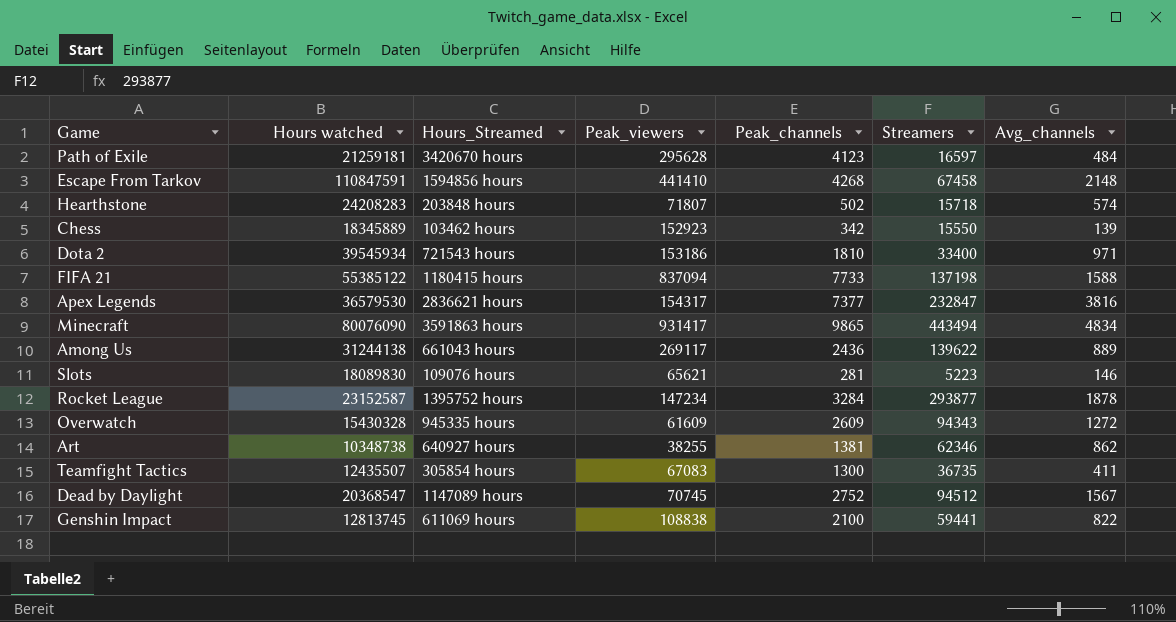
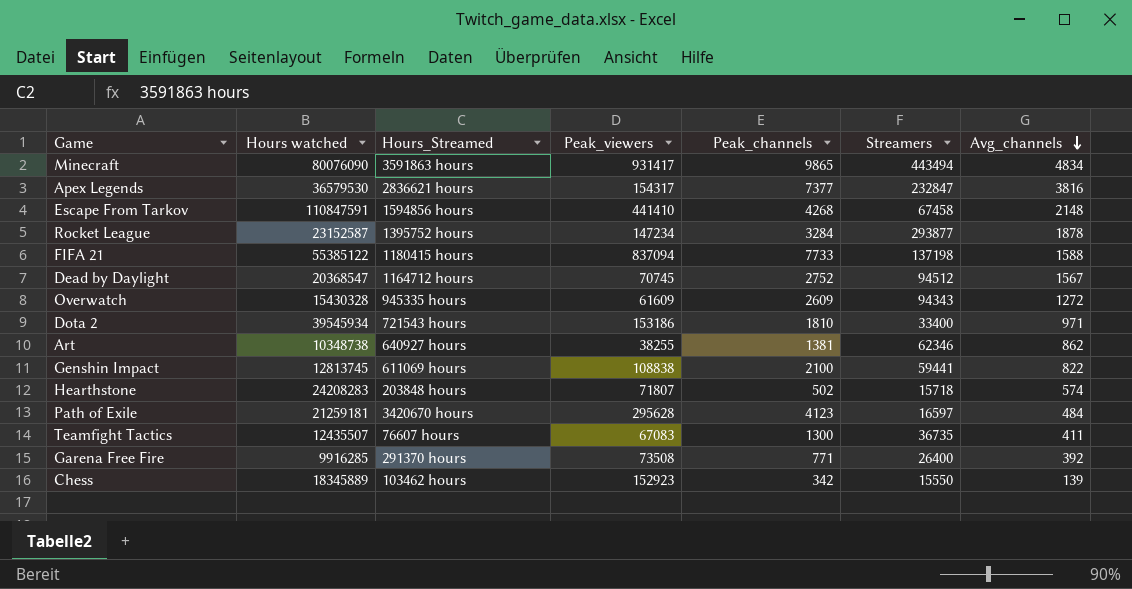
row order: none -> Avg_channels descending
row Among Us: 31244138 | 661043 hours | 269117 | 2436 | 139622 | 889 -> none
row Slots: 18089830 | 109076 hours | 65621 | 281 | 5223 | 146 -> none
Dead by Daylight | Hours_Streamed: 1147089 hours -> 1164712 hours
Teamfight Tactics | Hours_Streamed: 305854 hours -> 76607 hours
row Garena Free Fire: none -> 9916285 | 291370 hours | 73508 | 771 | 26400 | 392

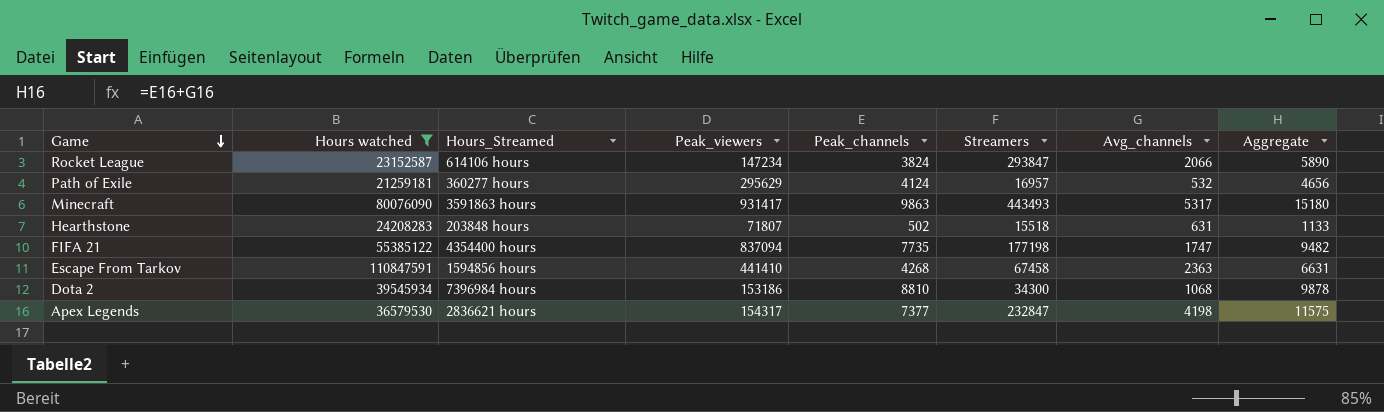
filter: none -> Hours watched >= 21259181
row order: Avg_channels descending -> Game descending
column Aggregate | formula: none -> [Peak_channels] + [Avg_channels]
Rocket League | Hours_Streamed: 1395752 hours -> 614106 hours
Rocket League | Peak_channels: 3284 -> 3824
Rocket League | Streamers: 293877 -> 293847
Rocket League | Avg_channels: 1878 -> 2066
Path of Exile | Hours_Streamed: 3420670 hours -> 360277 hours
Path of Exile | Peak_viewers: 295628 -> 295629
Path of Exile | Peak_channels: 4123 -> 4124
Path of Exile | Streamers: 16597 -> 16957
Path of Exile | Avg_channels: 484 -> 532
Minecraft | Peak_channels: 9865 -> 9863
Minecraft | Streamers: 443494 -> 443493
Minecraft | Avg_channels: 4834 -> 5317
Hearthstone | Streamers: 15718 -> 15518
Hearthstone | Avg_channels: 574 -> 631
FIFA 21 | Hours_Streamed: 1180415 hours -> 4354400 hours
FIFA 21 | Peak_channels: 7733 -> 7735
FIFA 21 | Streamers: 137198 -> 177198
FIFA 21 | Avg_channels: 1588 -> 1747
Escape From Tarkov | Avg_channels: 2148 -> 2363
Dota 2 | Hours_Streamed: 721543 hours -> 7396984 hours
Dota 2 | Peak_channels: 1810 -> 8810
Dota 2 | Streamers: 33400 -> 34300
Dota 2 | Avg_channels: 971 -> 1068
Apex Legends | Avg_channels: 3816 -> 4198

